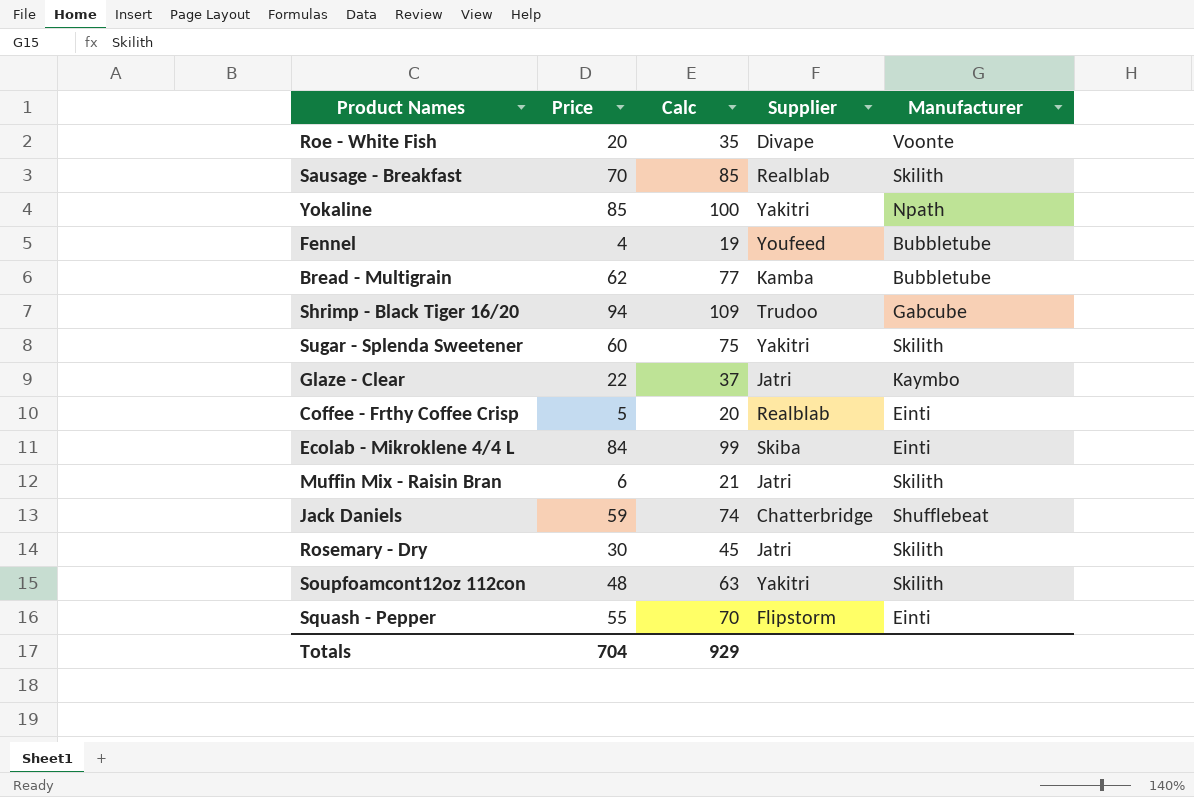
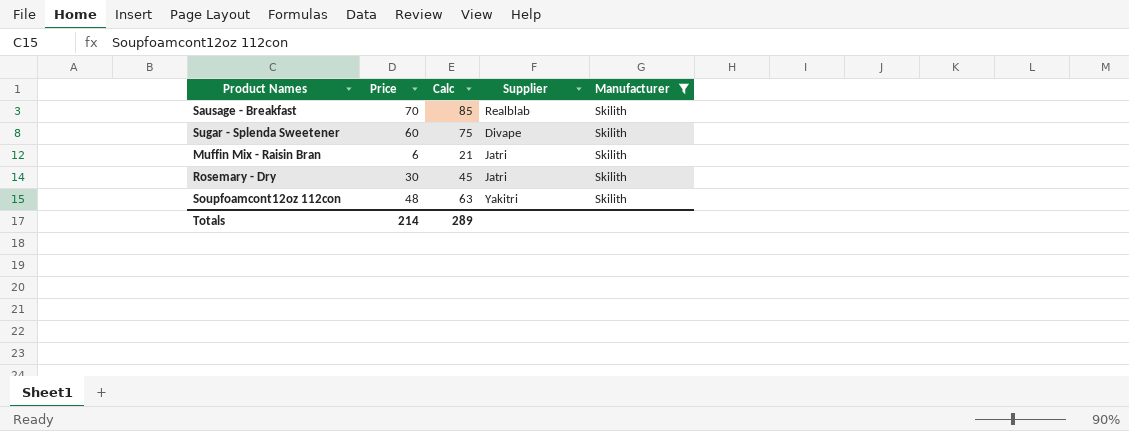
filter: none -> Manufacturer = Skilith
Sugar - Splenda Sweetener | Supplier: Yakitri -> Divape
Totals | Price: 704 -> 214
Totals | Calc: 929 -> 289

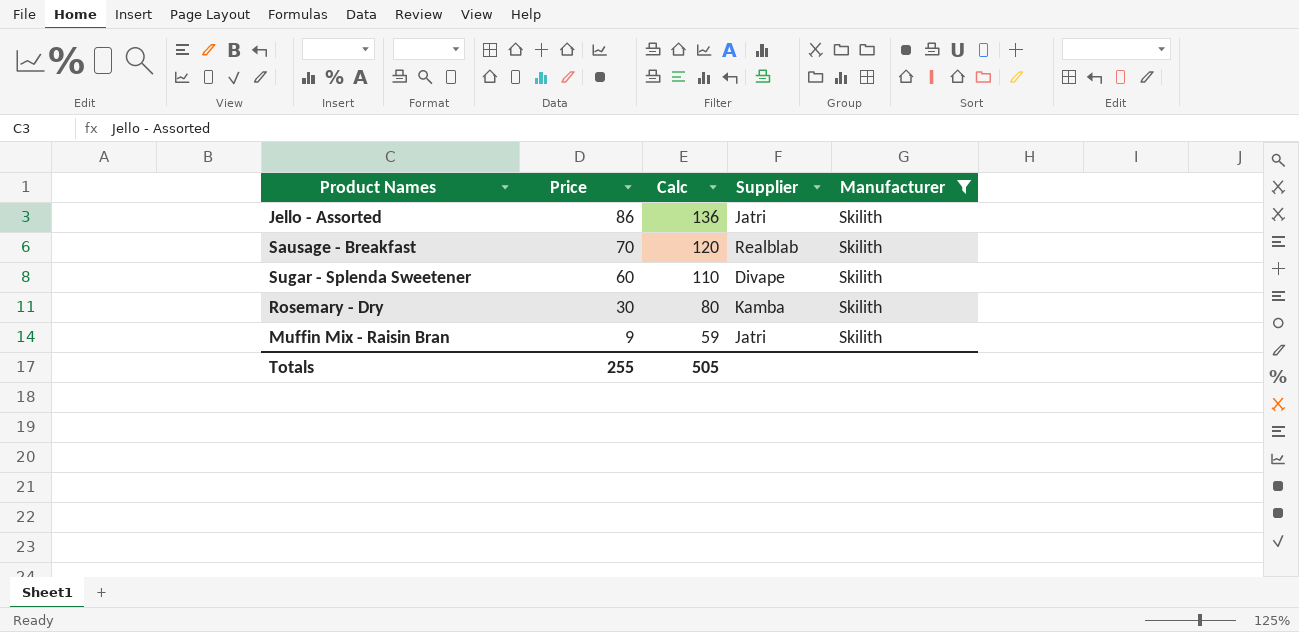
row order: none -> Price descending
column Calc | formula: [Price] + 15 -> [Price] + 50
row Soupfoamcont12oz 112con: 48 | 63 | Yakitri | Skilith -> none
row Jello - Assorted: none -> 86 | 136 | Jatri | Skilith
Rosemary - Dry | Supplier: Jatri -> Kamba
Muffin Mix - Raisin Bran | Price: 6 -> 9
Totals | Price: 214 -> 255
Totals | Calc: 289 -> 505

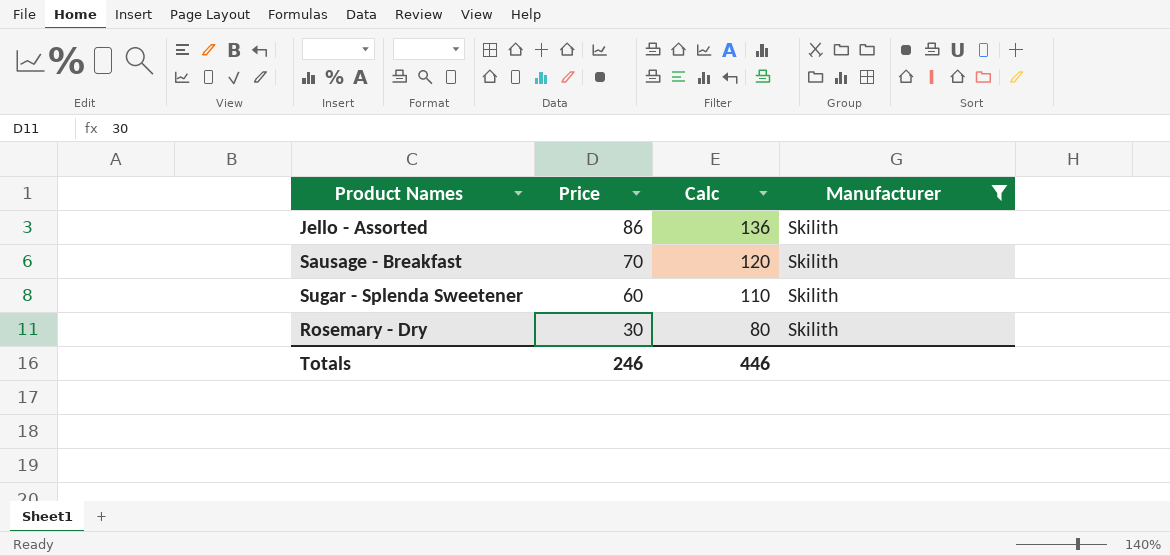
column Supplier | position: 4 -> none
row Muffin Mix - Raisin Bran: 9 | 59 | Jatri | Skilith -> none
Totals | Price: 255 -> 246
Totals | Calc: 505 -> 446

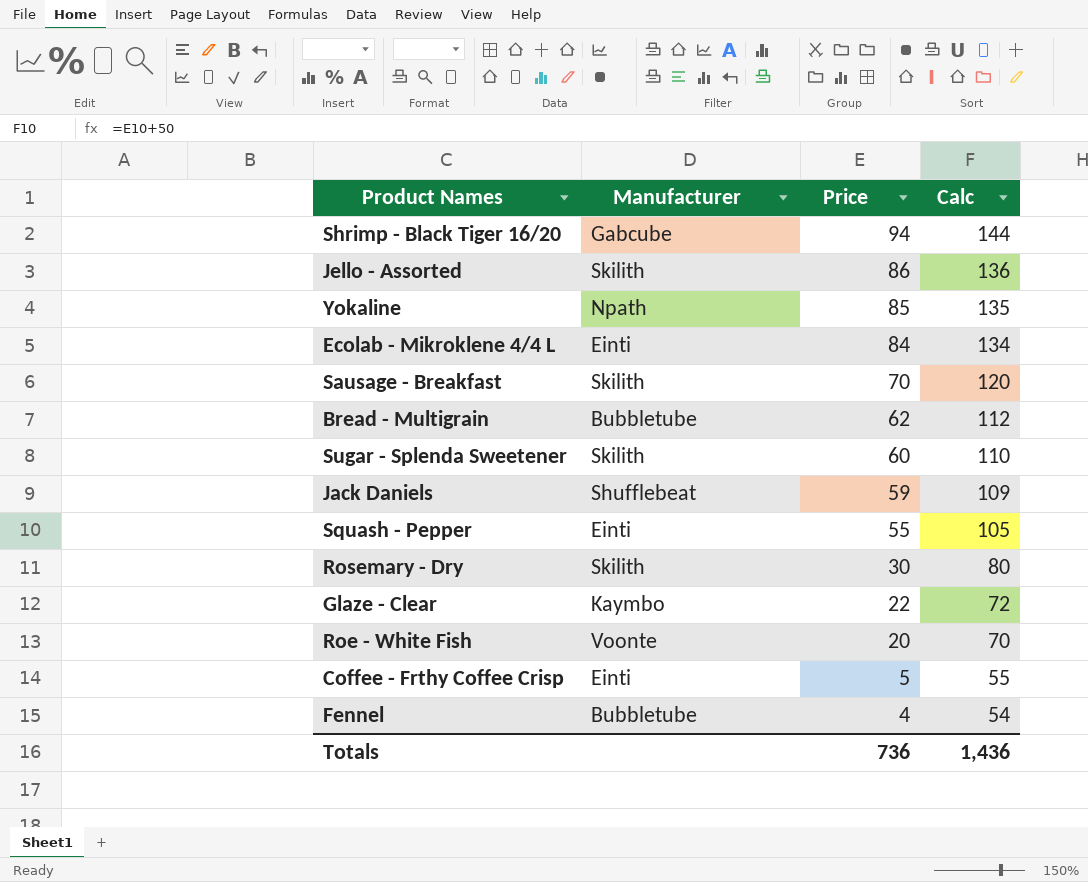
filter: Manufacturer = Skilith -> none
column Manufacturer | position: 4 -> 2
Totals | Price: 246 -> 736
Totals | Calc: 446 -> 1,436

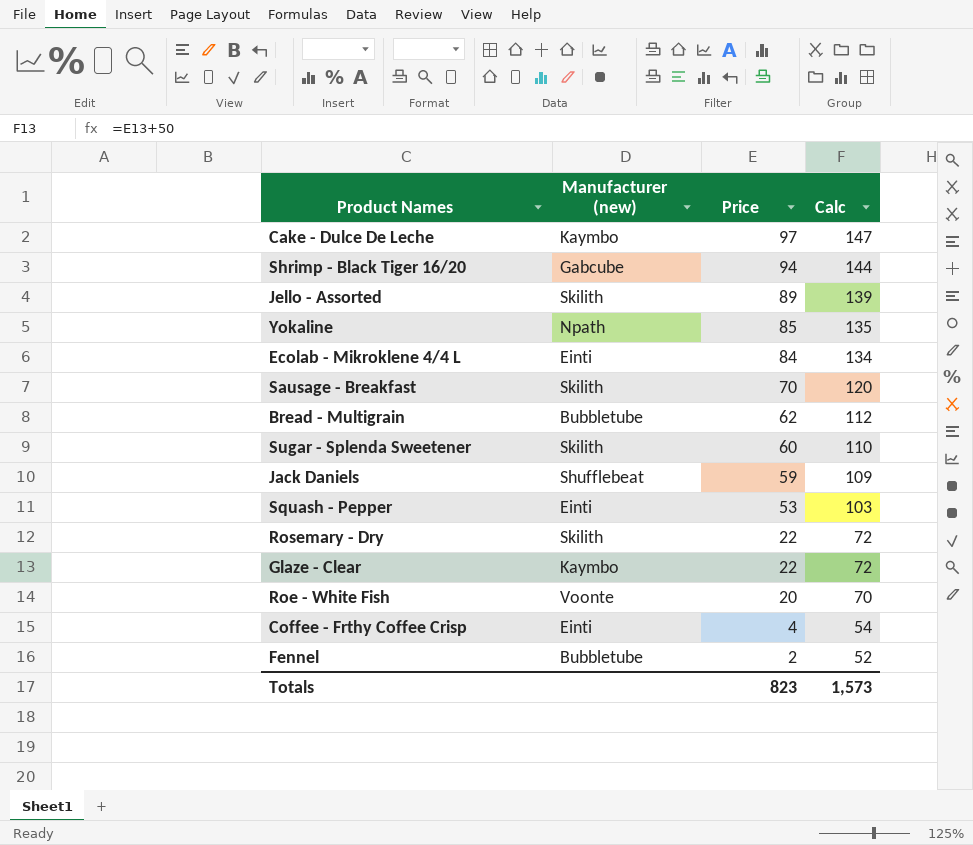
column name: Manufacturer -> Manufacturer (new)
row Cake - Dulce De Leche: none -> Kaymbo | 97 | 147
Jello - Assorted | Price: 86 -> 89
Jello - Assorted | Calc: 136 -> 139
Squash - Pepper | Price: 55 -> 53
Squash - Pepper | Calc: 105 -> 103
Rosemary - Dry | Price: 30 -> 22
Rosemary - Dry | Calc: 80 -> 72
Coffee - Frthy Coffee Crisp | Price: 5 -> 4
Coffee - Frthy Coffee Crisp | Calc: 55 -> 54
Fennel | Price: 4 -> 2
Fennel | Calc: 54 -> 52
Totals | Price: 736 -> 823
Totals | Calc: 1,436 -> 1,573

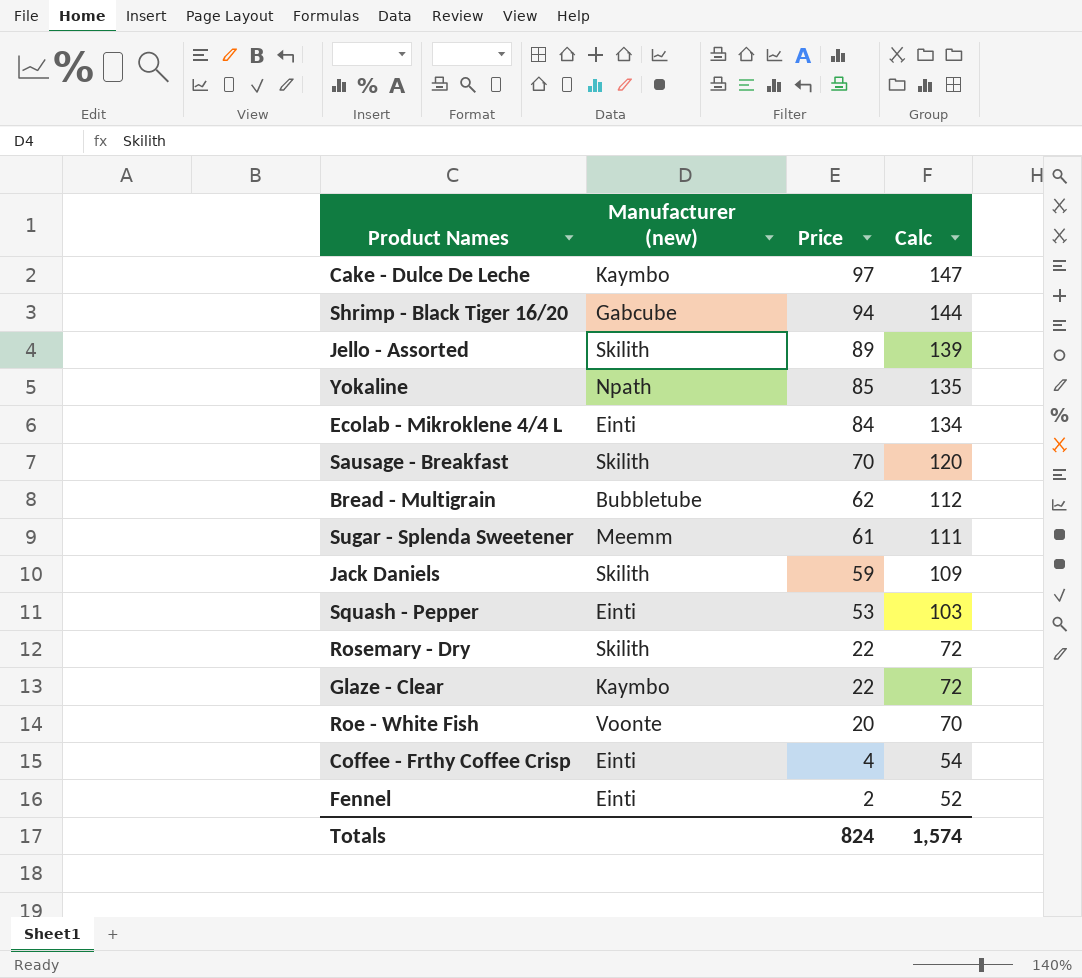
Sugar - Splenda Sweetener | Manufacturer (new): Skilith -> Meemm
Sugar - Splenda Sweetener | Price: 60 -> 61
Sugar - Splenda Sweetener | Calc: 110 -> 111
Jack Daniels | Manufacturer (new): Shufflebeat -> Skilith
Fennel | Manufacturer (new): Bubbletube -> Einti
Totals | Price: 823 -> 824
Totals | Calc: 1,573 -> 1,574

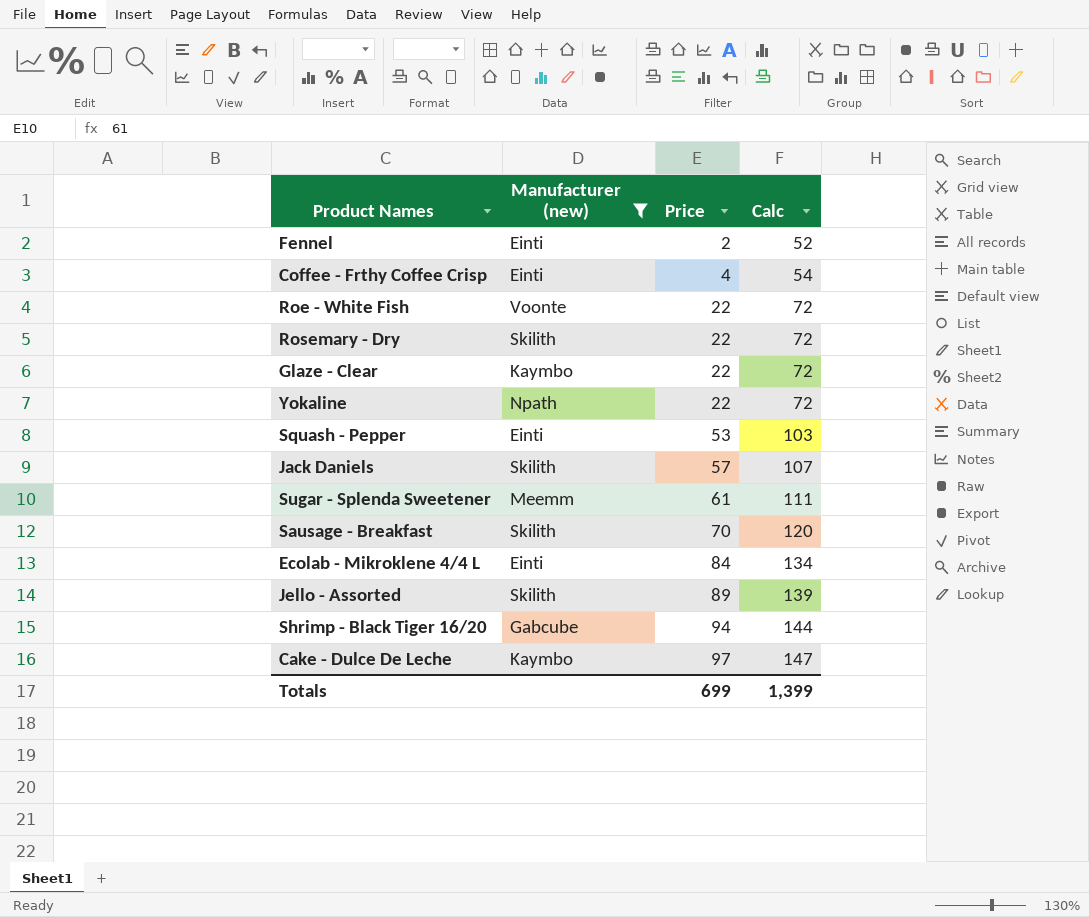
filter: none -> Manufacturer (new) != Bubbletube
row order: Price descending -> Price ascending
Roe - White Fish | Price: 20 -> 22
Roe - White Fish | Calc: 70 -> 72
Yokaline | Price: 85 -> 22
Yokaline | Calc: 135 -> 72
Jack Daniels | Price: 59 -> 57
Jack Daniels | Calc: 109 -> 107
Totals | Price: 824 -> 699
Totals | Calc: 1,574 -> 1,399

